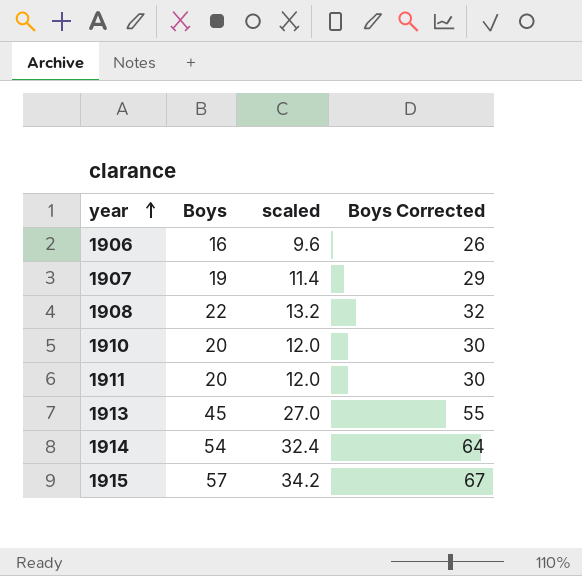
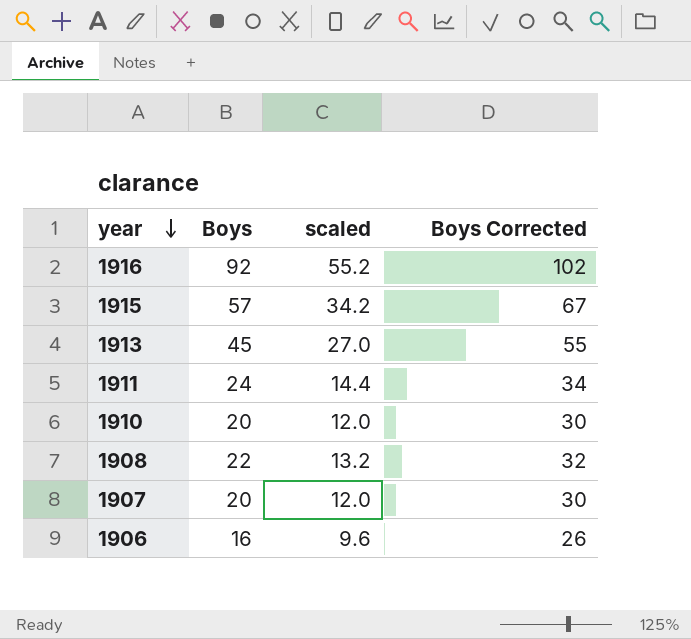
row order: year ascending -> year descending
row 1914: 54 | 32.4 | 64 -> none
row 1916: none -> 92 | 55.2 | 102
1911 | Boys: 20 -> 24
1911 | scaled: 12.0 -> 14.4
1911 | Boys Corrected: 30 -> 34
1907 | Boys: 19 -> 20
1907 | scaled: 11.4 -> 12.0
1907 | Boys Corrected: 29 -> 30

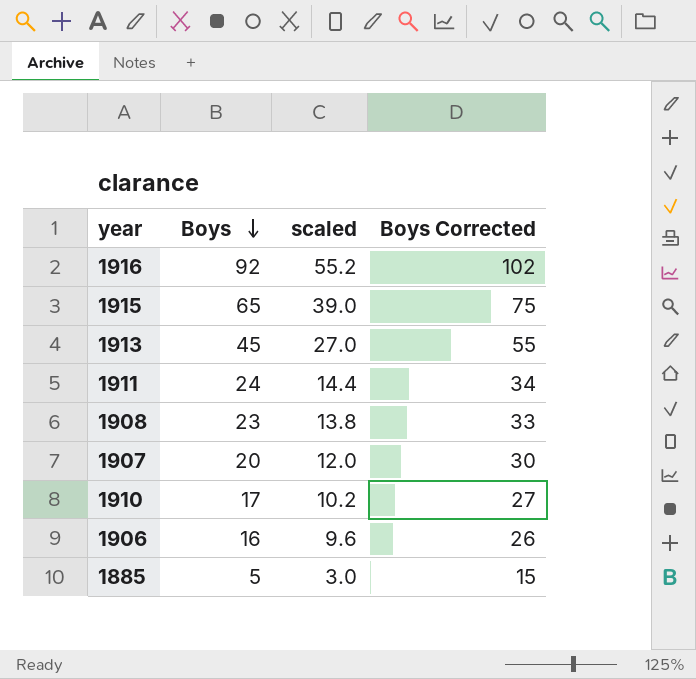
row order: year descending -> Boys descending
1915 | Boys: 57 -> 65
1915 | scaled: 34.2 -> 39.0
1915 | Boys Corrected: 67 -> 75
1908 | Boys: 22 -> 23
1908 | scaled: 13.2 -> 13.8
1908 | Boys Corrected: 32 -> 33
1910 | Boys: 20 -> 17
1910 | scaled: 12.0 -> 10.2
1910 | Boys Corrected: 30 -> 27
row 1885: none -> 5 | 3.0 | 15

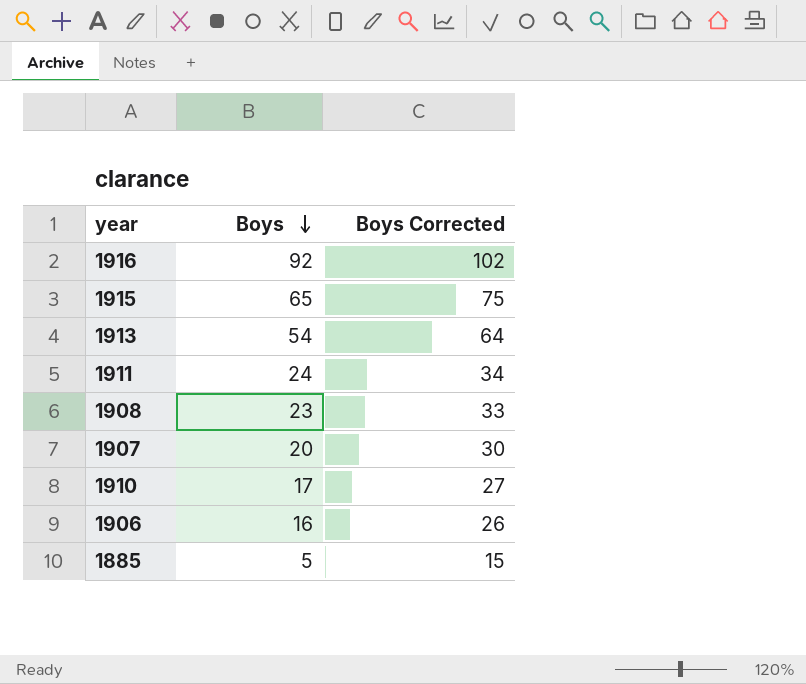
column scaled | formula: [Boys] * 0.6 -> none
1913 | Boys: 45 -> 54
1913 | Boys Corrected: 55 -> 64

